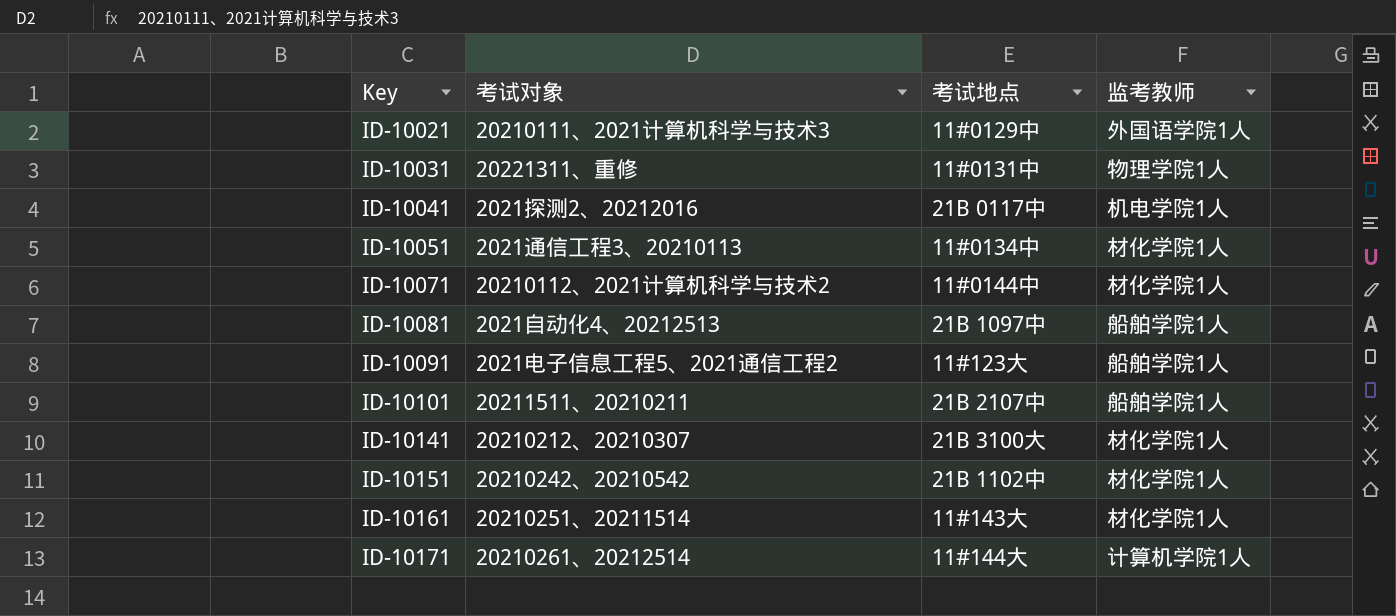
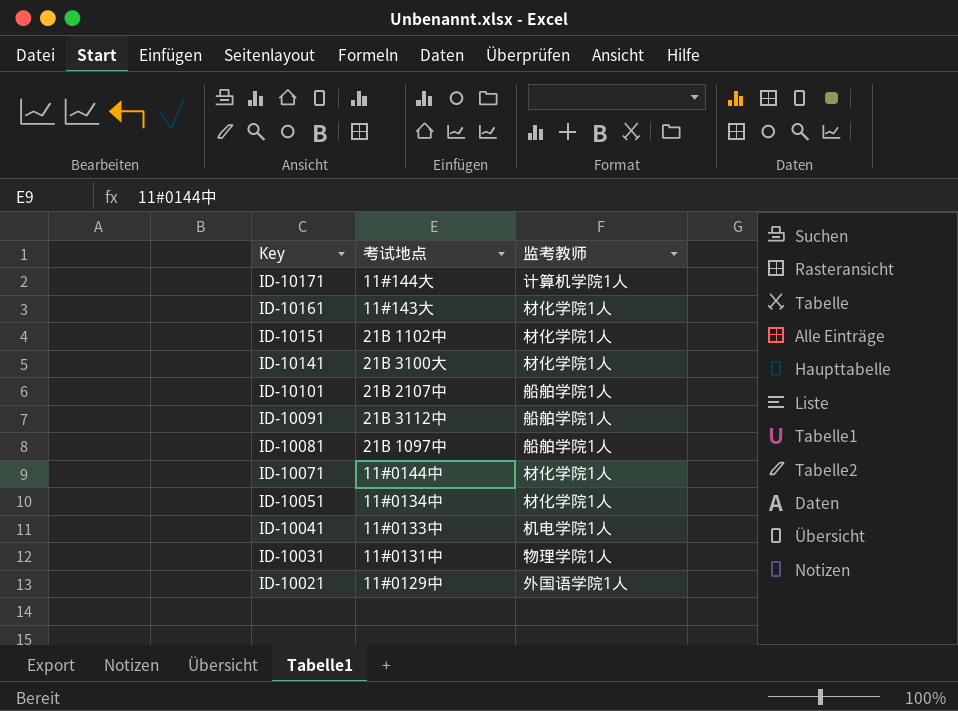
row order: Key ascending -> Key descending
column 考试对象 | position: 2 -> none
ID-10091 | 考试地点: 11#123大 -> 21B 3112中
ID-10041 | 考试地点: 21B 0117中 -> 11#0133中

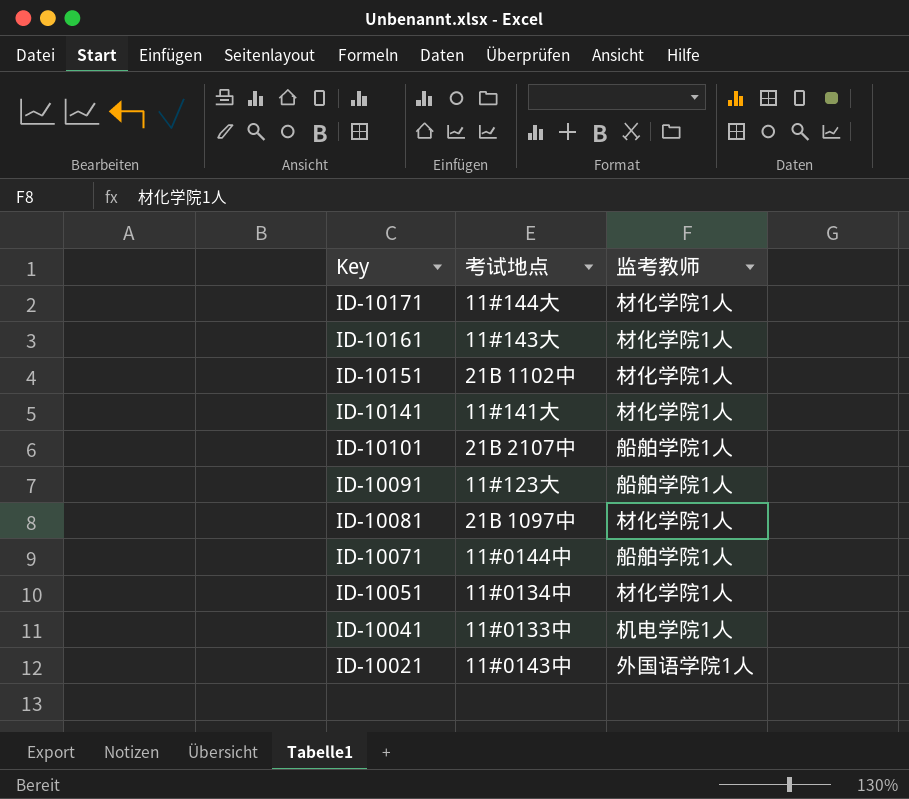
row ID-10031: 11#0131中 | 物理学院1人 -> none
ID-10171 | 监考教师: 计算机学院1人 -> 材化学院1人
ID-10141 | 考试地点: 21B 3100大 -> 11#141大
ID-10091 | 考试地点: 21B 3112中 -> 11#123大
ID-10081 | 监考教师: 船舶学院1人 -> 材化学院1人
ID-10071 | 监考教师: 材化学院1人 -> 船舶学院1人
ID-10021 | 考试地点: 11#0129中 -> 11#0143中

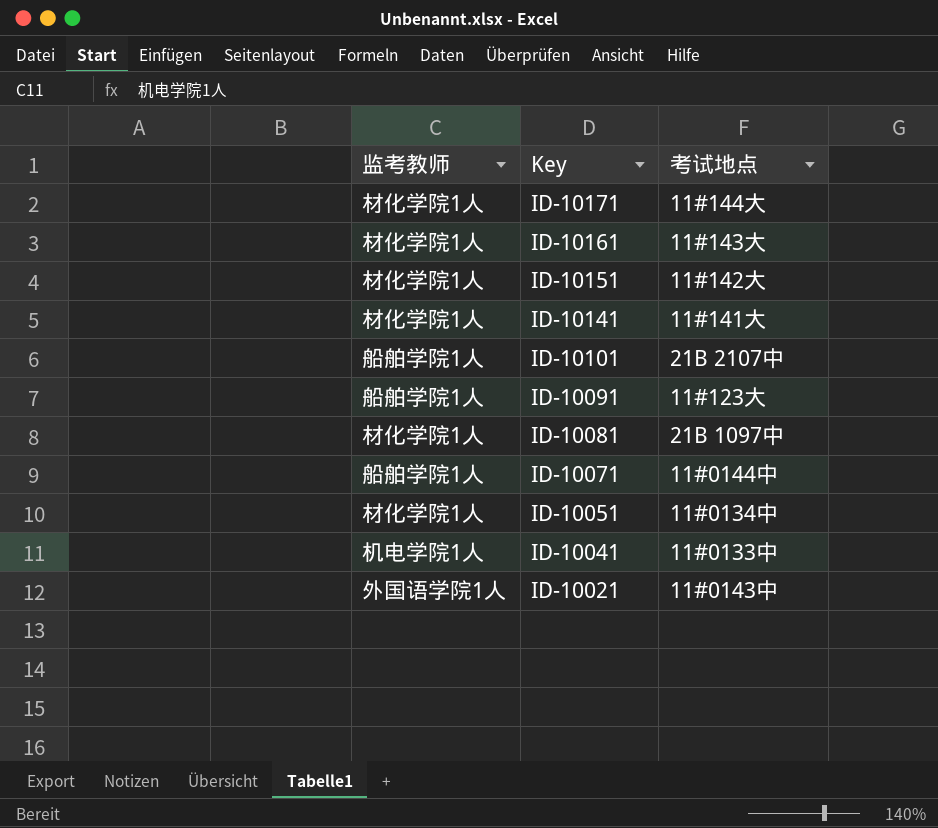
column 监考教师 | position: 3 -> 1
ID-10151 | 考试地点: 21B 1102中 -> 11#142大

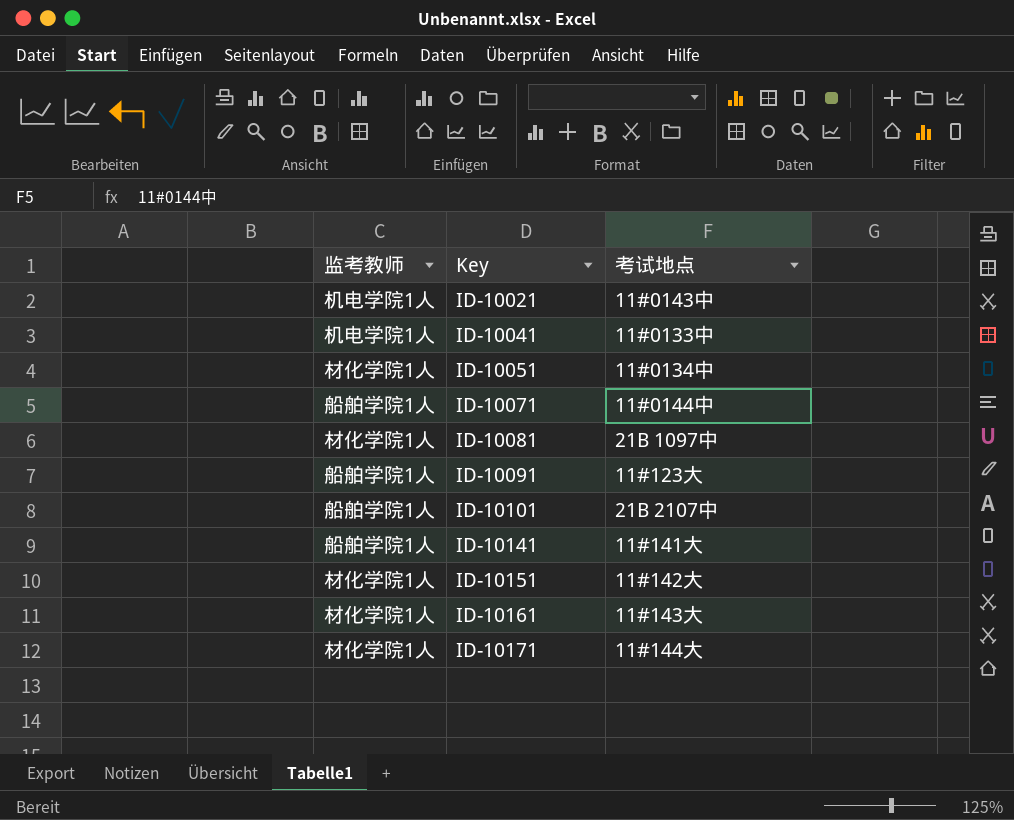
row order: Key descending -> Key ascending
ID-10021 | 监考教师: 外国语学院1人 -> 机电学院1人
ID-10141 | 监考教师: 材化学院1人 -> 船舶学院1人

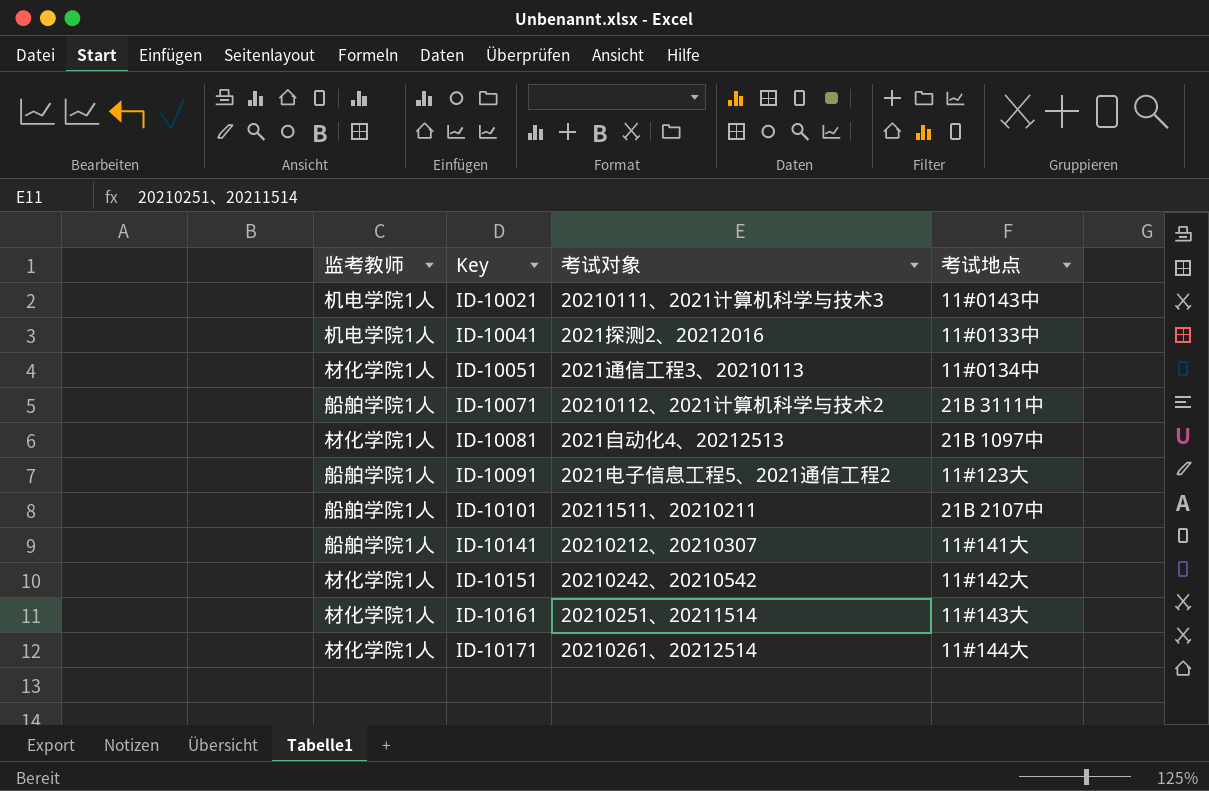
column 考试对象 | position: none -> 3
ID-10071 | 考试地点: 11#0144中 -> 21B 3111中

